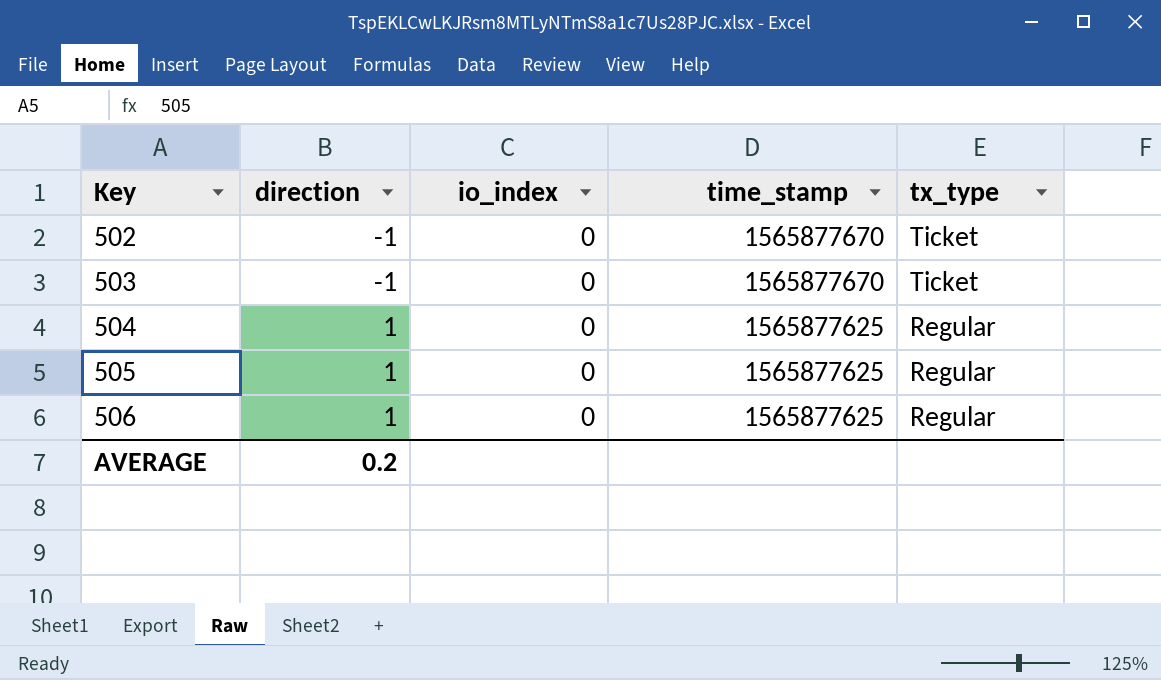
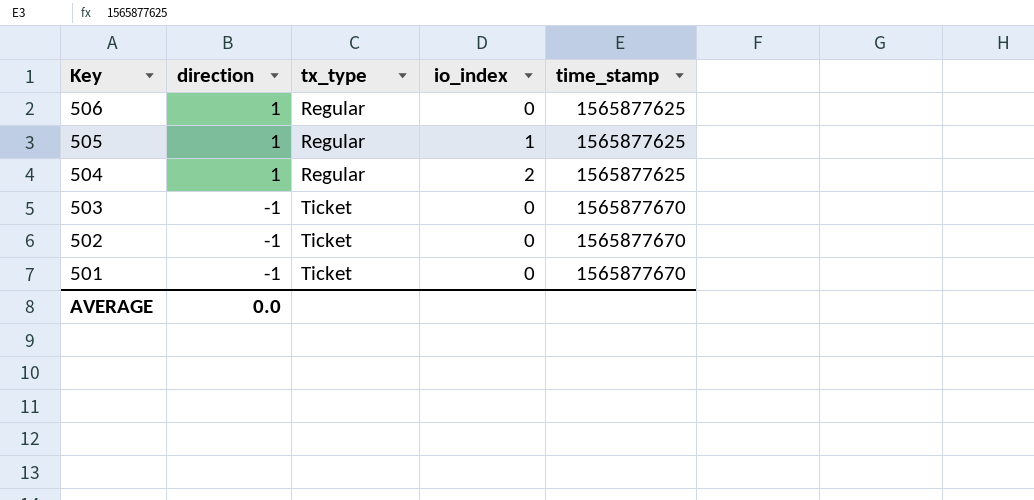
row order: Key ascending -> Key descending
column tx_type | position: 5 -> 3
505 | io_index: 0 -> 1
504 | io_index: 0 -> 2
row 501: none -> -1 | Ticket | 0 | 1565877670
AVERAGE | direction: 0.2 -> 0.0

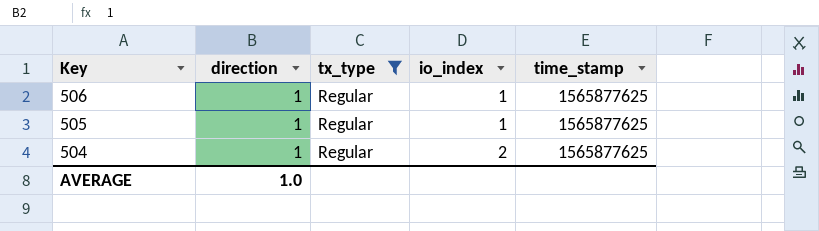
filter: none -> tx_type = Regular
506 | io_index: 0 -> 1
AVERAGE | direction: 0.0 -> 1.0

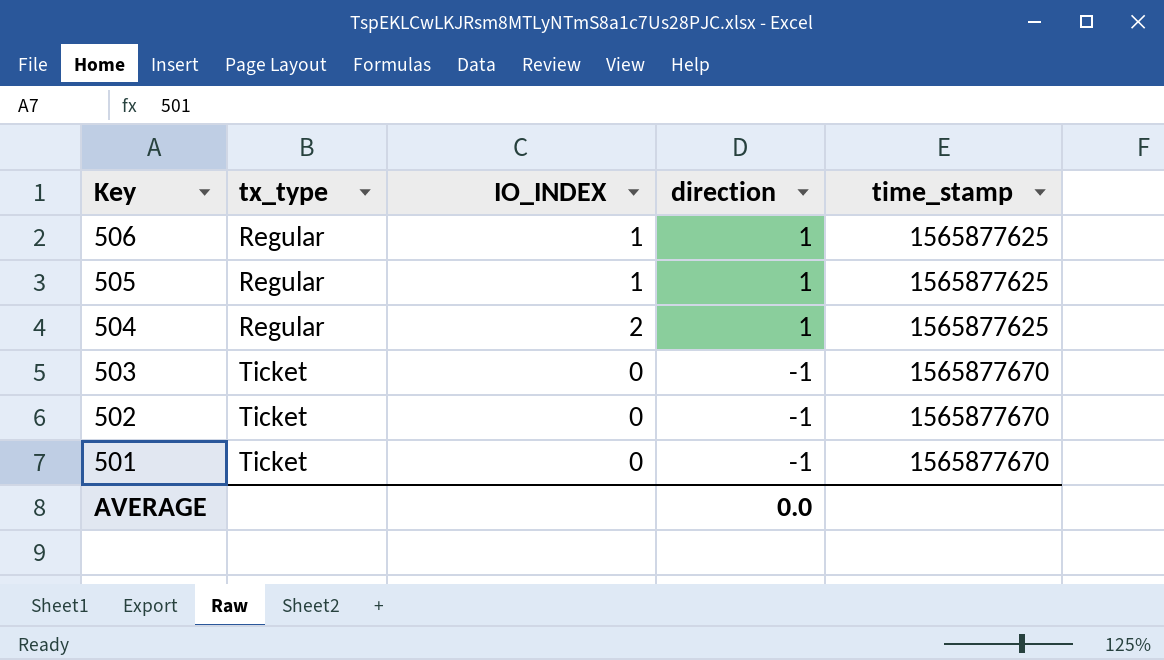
filter: tx_type = Regular -> none
column name: io_index -> IO_INDEX
column direction | position: 2 -> 4
AVERAGE | direction: 1.0 -> 0.0

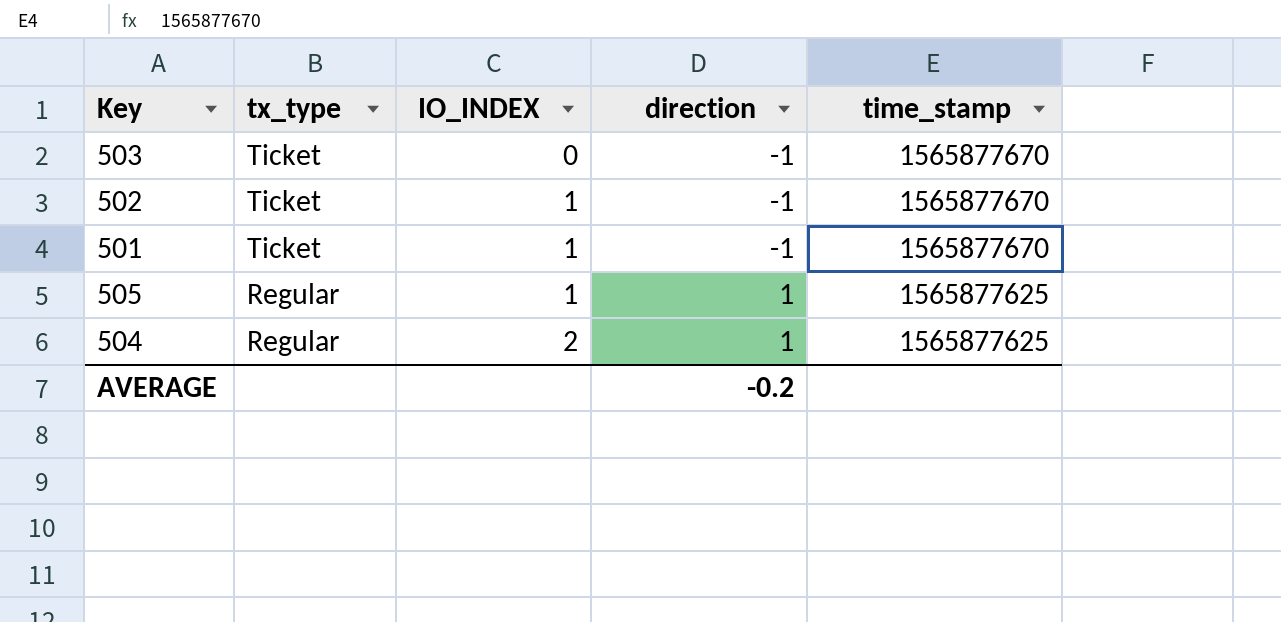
row order: Key descending -> tx_type descending
row 506: Regular | 1 | 1 | 1565877625 -> none
502 | IO_INDEX: 0 -> 1
501 | IO_INDEX: 0 -> 1
AVERAGE | direction: 0.0 -> -0.2

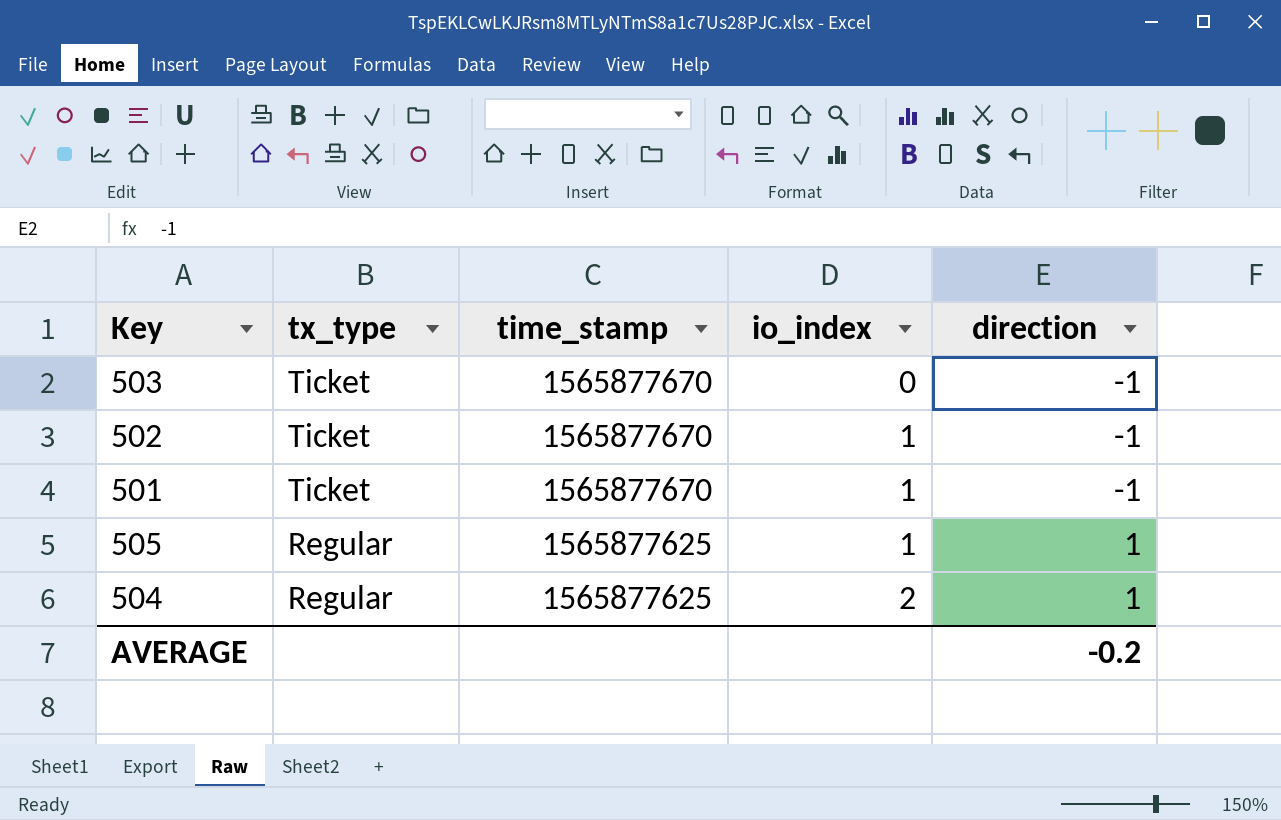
column time_stamp | position: 5 -> 3
column name: IO_INDEX -> io_index

